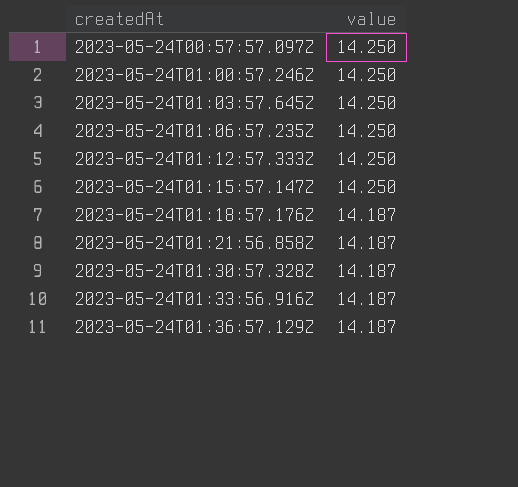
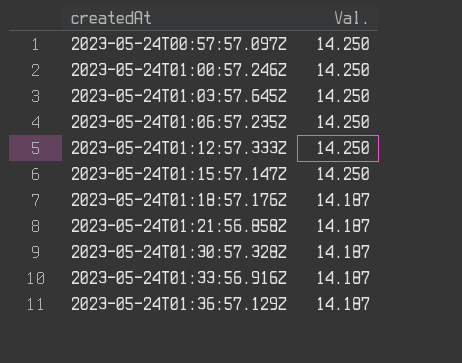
column name: value -> Val.

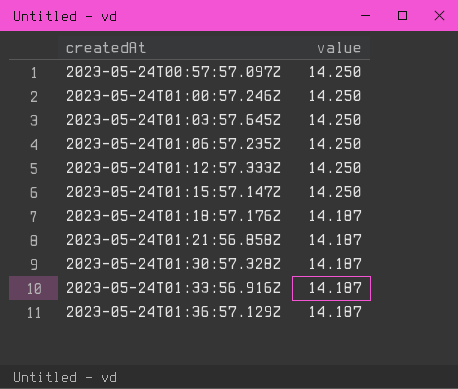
column name: Val. -> value

